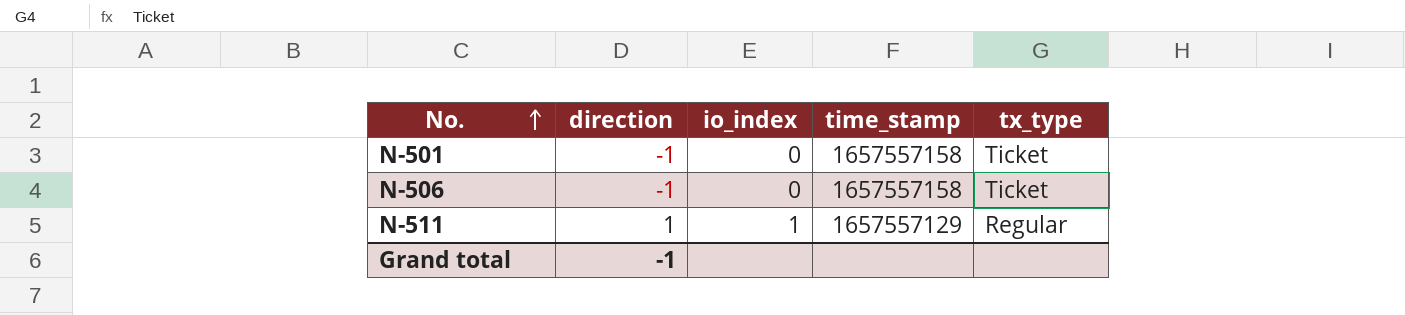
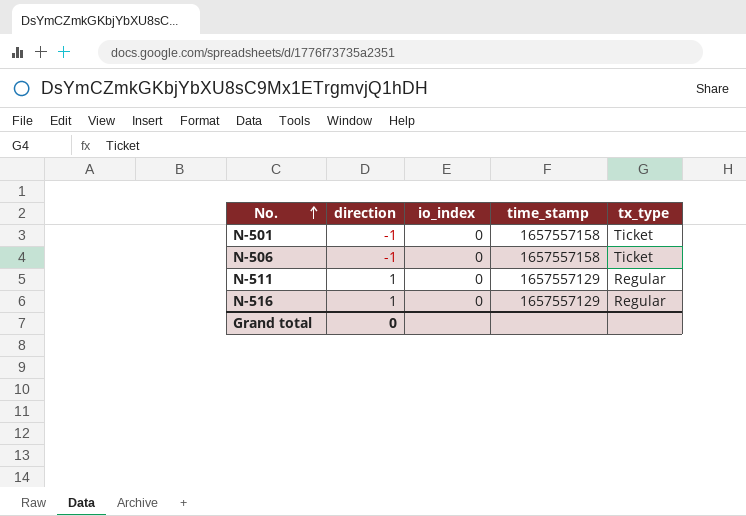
N-511 | io_index: 1 -> 0
row N-516: none -> 1 | 0 | 1657557129 | Regular
Grand total | direction: -1 -> 0

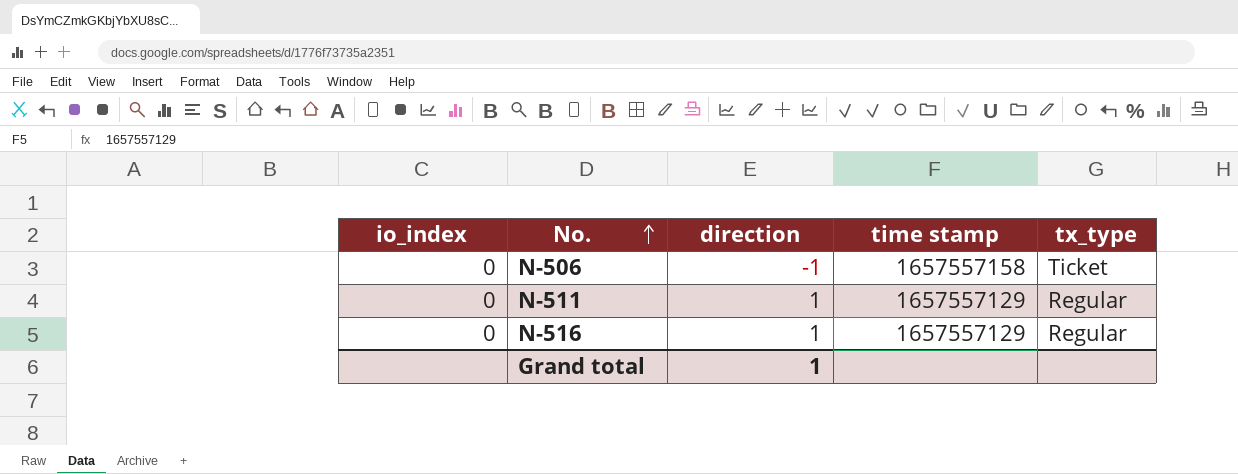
column io_index | position: 3 -> 1
column name: time_stamp -> time stamp
row N-501: -1 | 0 | 1657557158 | Ticket -> none
Grand total | direction: 0 -> 1

